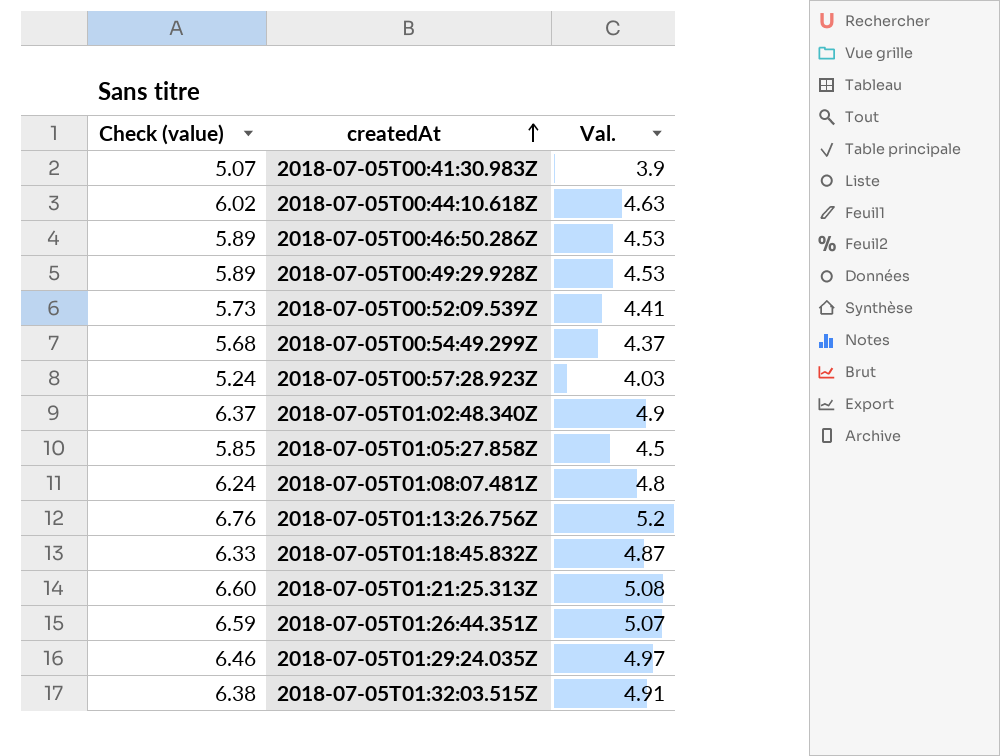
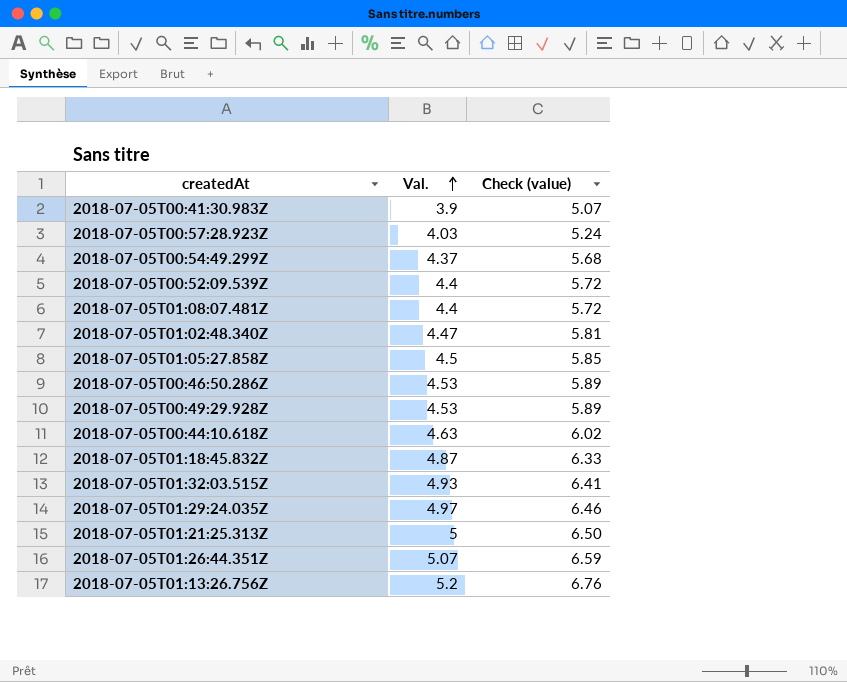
row order: createdAt ascending -> Val. ascending
column Check (value) | position: 1 -> 3
2018-07-05T00:52:09.539Z | Val.: 4.41 -> 4.4
2018-07-05T00:52:09.539Z | Check (value): 5.73 -> 5.72
2018-07-05T01:08:07.481Z | Val.: 4.8 -> 4.4
2018-07-05T01:08:07.481Z | Check (value): 6.24 -> 5.72
2018-07-05T01:02:48.340Z | Val.: 4.9 -> 4.47
2018-07-05T01:02:48.340Z | Check (value): 6.37 -> 5.81
2018-07-05T01:32:03.515Z | Val.: 4.91 -> 4.93
2018-07-05T01:32:03.515Z | Check (value): 6.38 -> 6.41
2018-07-05T01:21:25.313Z | Val.: 5.08 -> 5
2018-07-05T01:21:25.313Z | Check (value): 6.60 -> 6.50

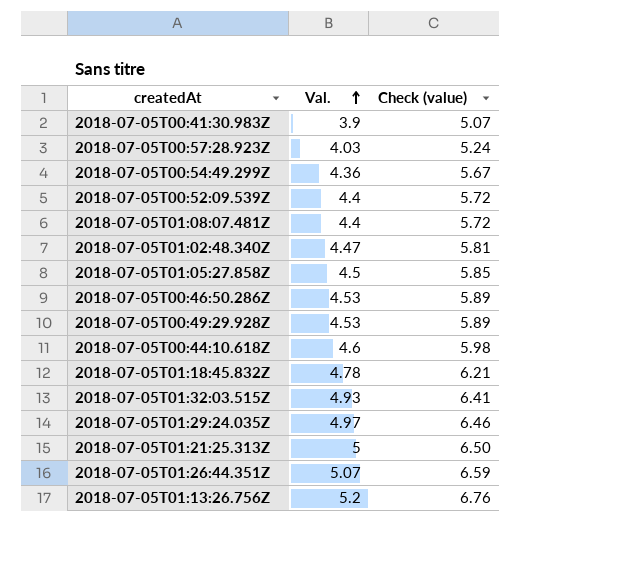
2018-07-05T00:54:49.299Z | Val.: 4.37 -> 4.36
2018-07-05T00:54:49.299Z | Check (value): 5.68 -> 5.67
2018-07-05T00:44:10.618Z | Val.: 4.63 -> 4.6
2018-07-05T00:44:10.618Z | Check (value): 6.02 -> 5.98
2018-07-05T01:18:45.832Z | Val.: 4.87 -> 4.78
2018-07-05T01:18:45.832Z | Check (value): 6.33 -> 6.21

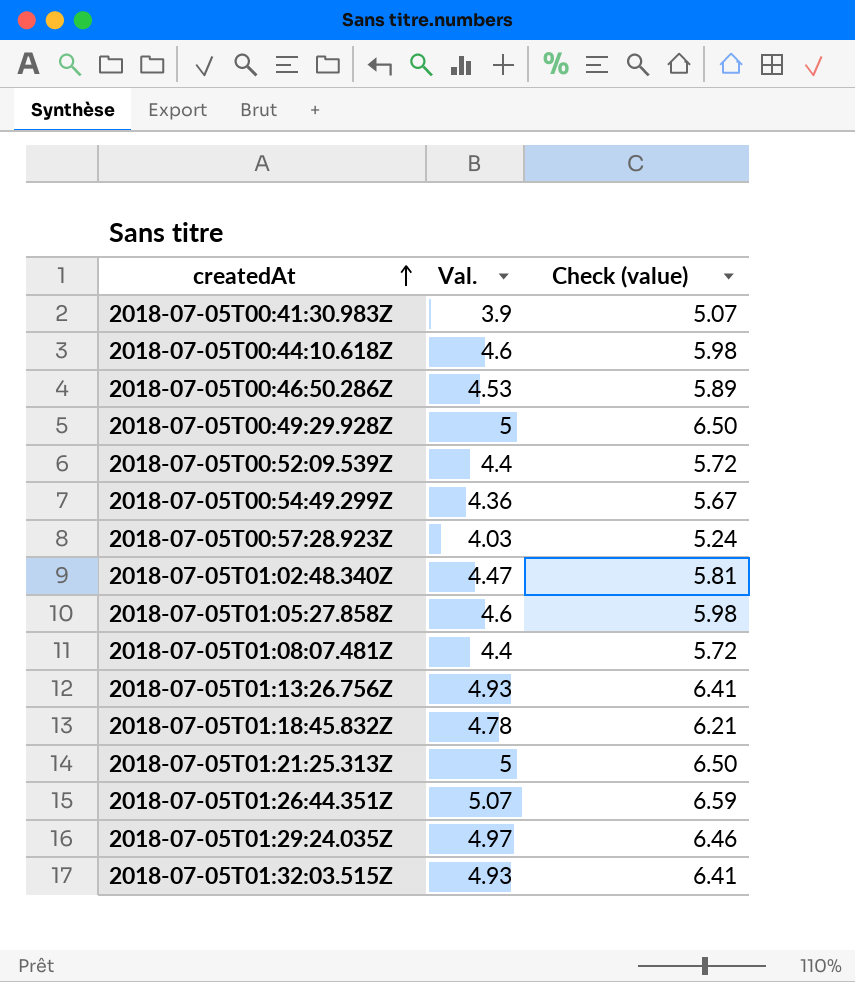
row order: Val. ascending -> createdAt ascending
2018-07-05T00:49:29.928Z | Val.: 4.53 -> 5
2018-07-05T00:49:29.928Z | Check (value): 5.89 -> 6.50
2018-07-05T01:05:27.858Z | Val.: 4.5 -> 4.6
2018-07-05T01:05:27.858Z | Check (value): 5.85 -> 5.98
2018-07-05T01:13:26.756Z | Val.: 5.2 -> 4.93
2018-07-05T01:13:26.756Z | Check (value): 6.76 -> 6.41

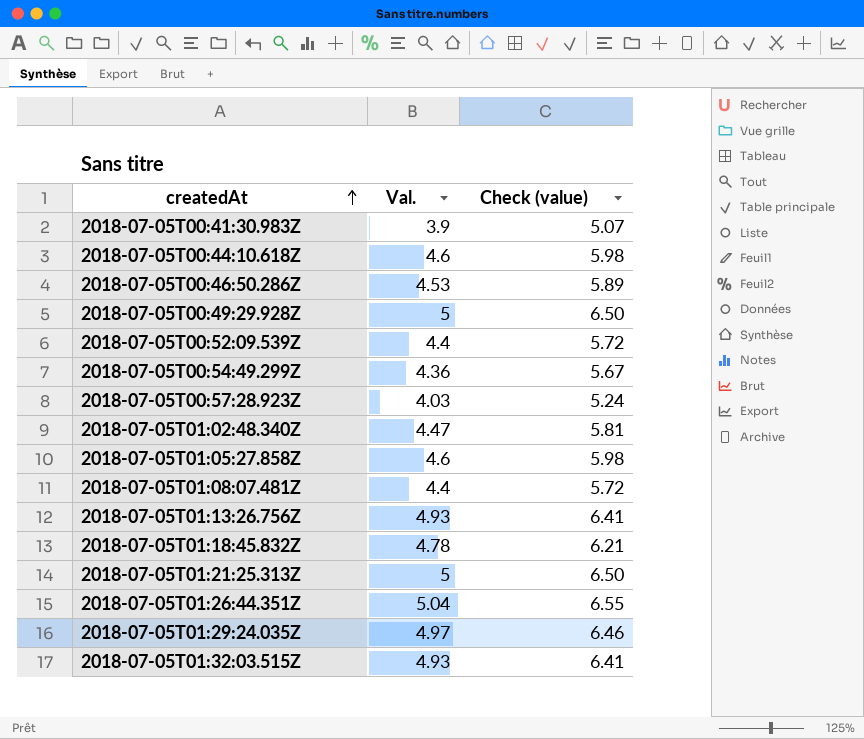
2018-07-05T01:26:44.351Z | Val.: 5.07 -> 5.04
2018-07-05T01:26:44.351Z | Check (value): 6.59 -> 6.55

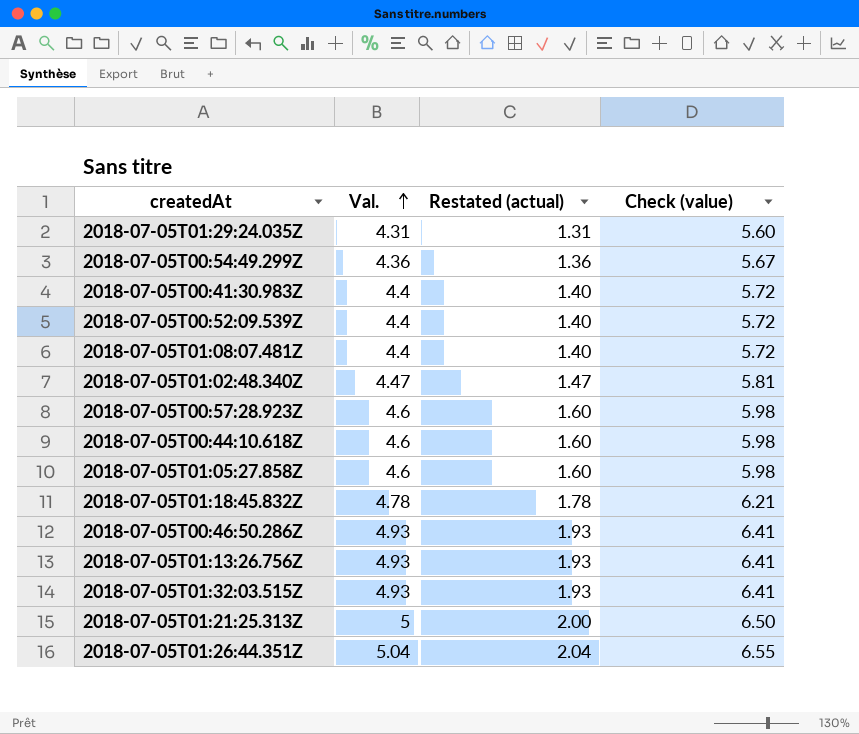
row order: createdAt ascending -> Val. ascending
column Restated (actual) | formula: none -> [Val.] - 3
row 2018-07-05T00:49:29.928Z: 5 | 6.50 -> none
2018-07-05T01:29:24.035Z | Val.: 4.97 -> 4.31
2018-07-05T01:29:24.035Z | Check (value): 6.46 -> 5.60
2018-07-05T00:41:30.983Z | Val.: 3.9 -> 4.4
2018-07-05T00:41:30.983Z | Check (value): 5.07 -> 5.72
2018-07-05T00:57:28.923Z | Val.: 4.03 -> 4.6
2018-07-05T00:57:28.923Z | Check (value): 5.24 -> 5.98
2018-07-05T00:46:50.286Z | Val.: 4.53 -> 4.93
2018-07-05T00:46:50.286Z | Check (value): 5.89 -> 6.41

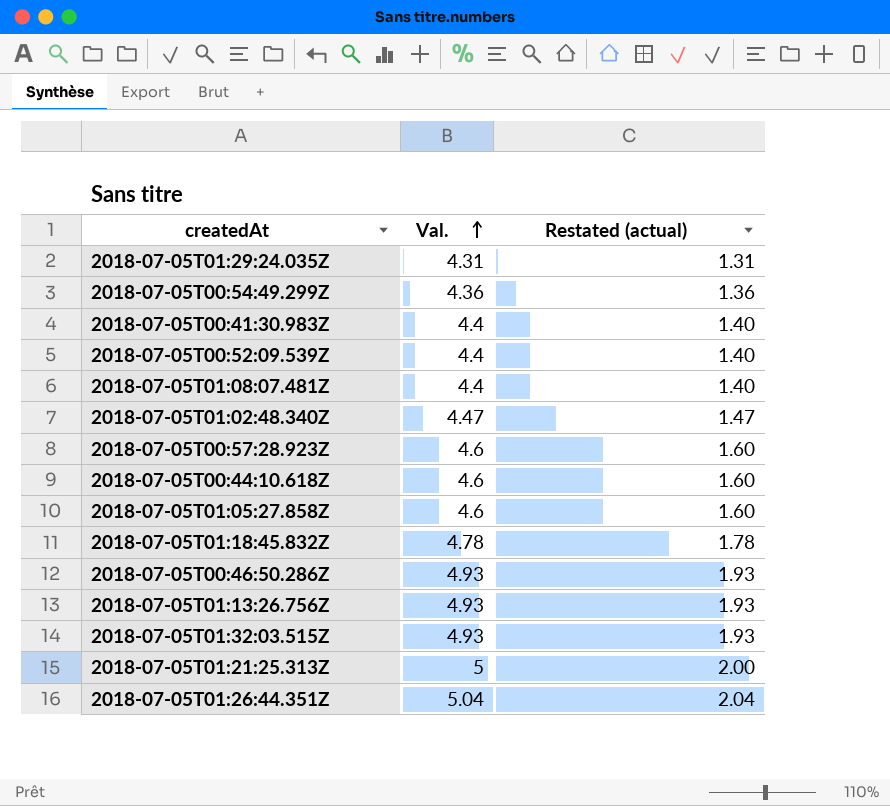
column Check (value) | formula: [Val.] * 1.3 -> none

